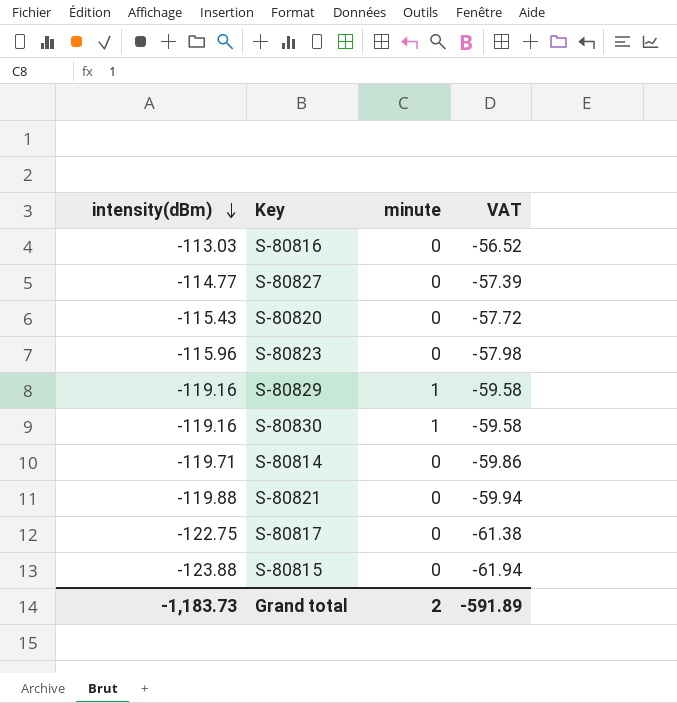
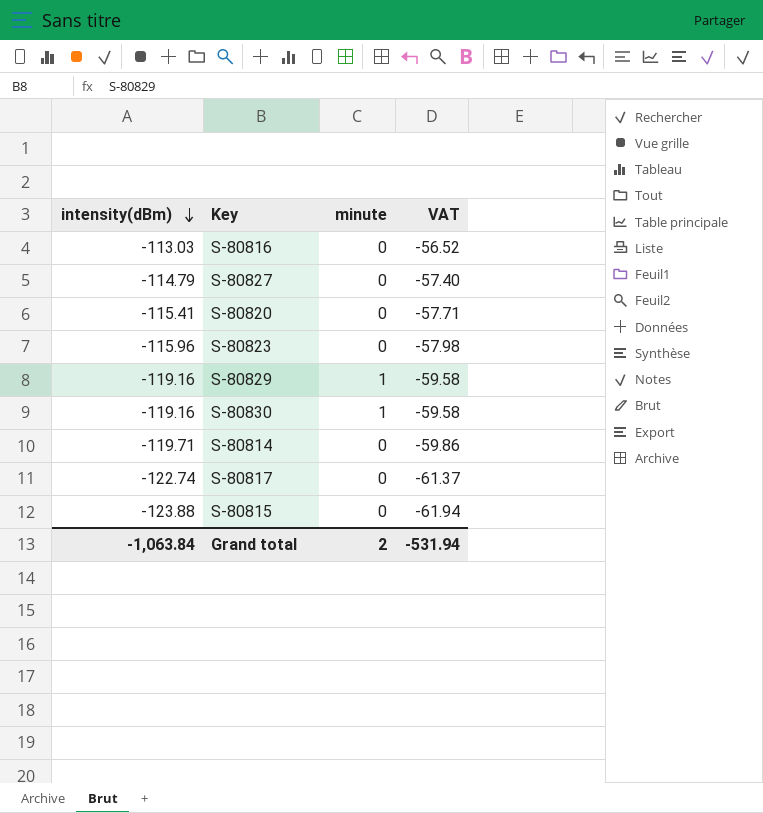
row S-80821: -119.88 | 0 | -59.94 -> none
S-80827 | intensity(dBm): -114.77 -> -114.79
S-80827 | VAT: -57.39 -> -57.40
S-80820 | intensity(dBm): -115.43 -> -115.41
S-80820 | VAT: -57.72 -> -57.71
S-80817 | intensity(dBm): -122.75 -> -122.74
S-80817 | VAT: -61.38 -> -61.37
Grand total | intensity(dBm): -1,183.73 -> -1,063.84
Grand total | VAT: -591.89 -> -531.94

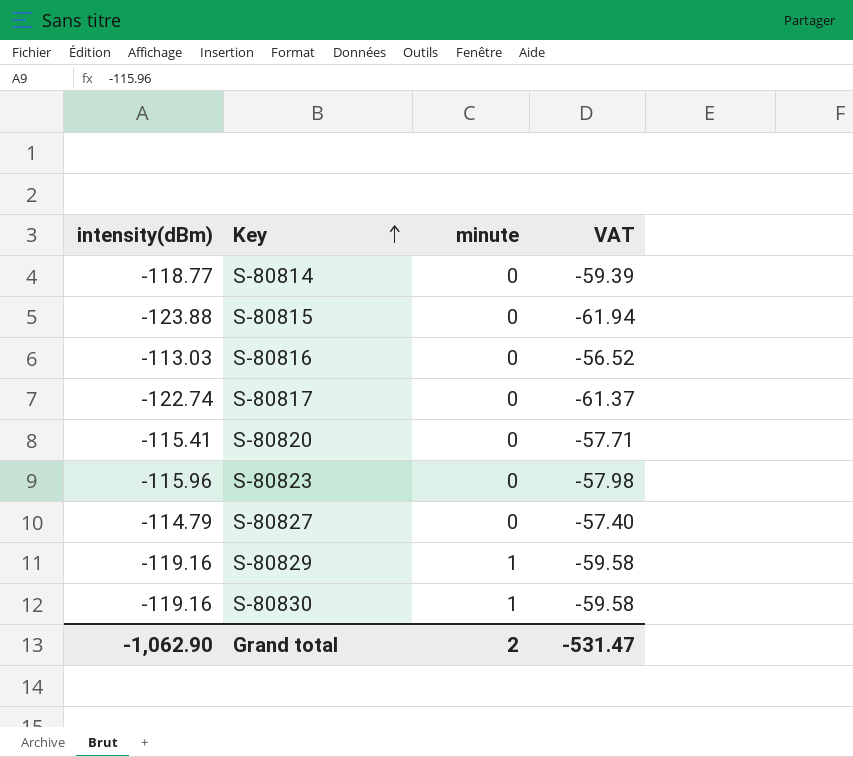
row order: intensity(dBm) descending -> Key ascending
S-80814 | intensity(dBm): -119.71 -> -118.77
S-80814 | VAT: -59.86 -> -59.39
Grand total | intensity(dBm): -1,063.84 -> -1,062.90
Grand total | VAT: -531.94 -> -531.47

